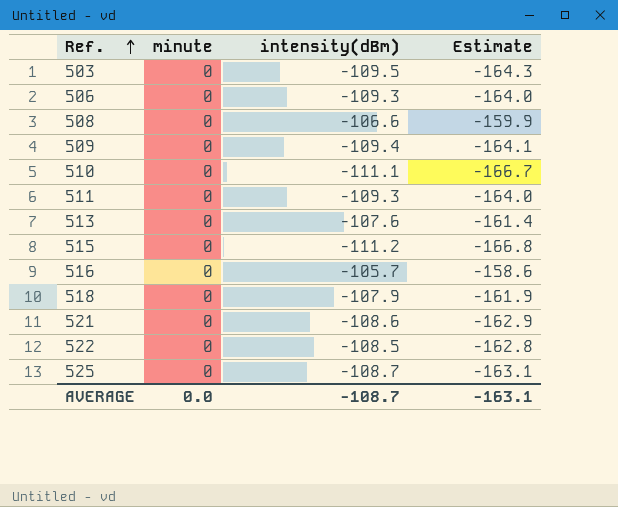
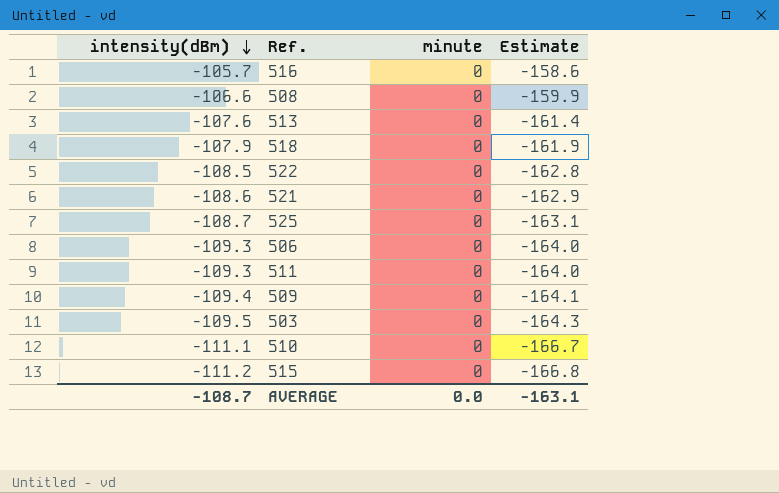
row order: Ref. ascending -> intensity(dBm) descending
column intensity(dBm) | position: 3 -> 1

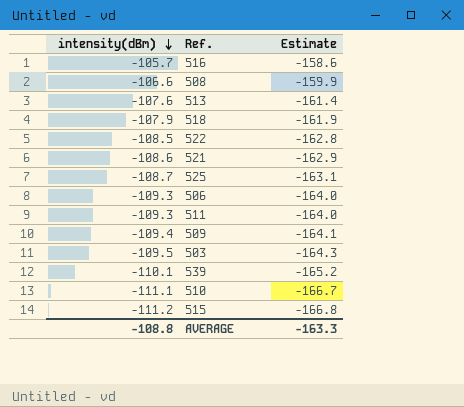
column minute | position: 3 -> none
row 539: none -> -110.1 | -165.2
AVERAGE | intensity(dBm): -108.7 -> -108.8
AVERAGE | Estimate: -163.1 -> -163.3

